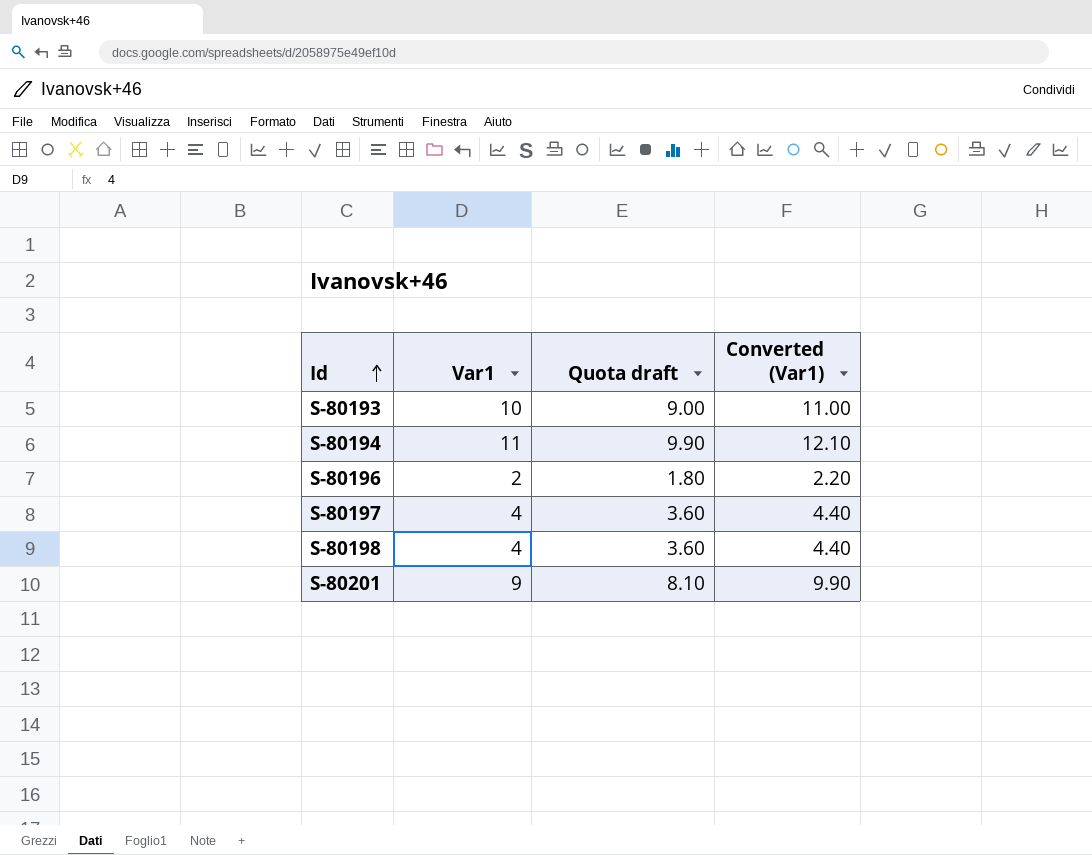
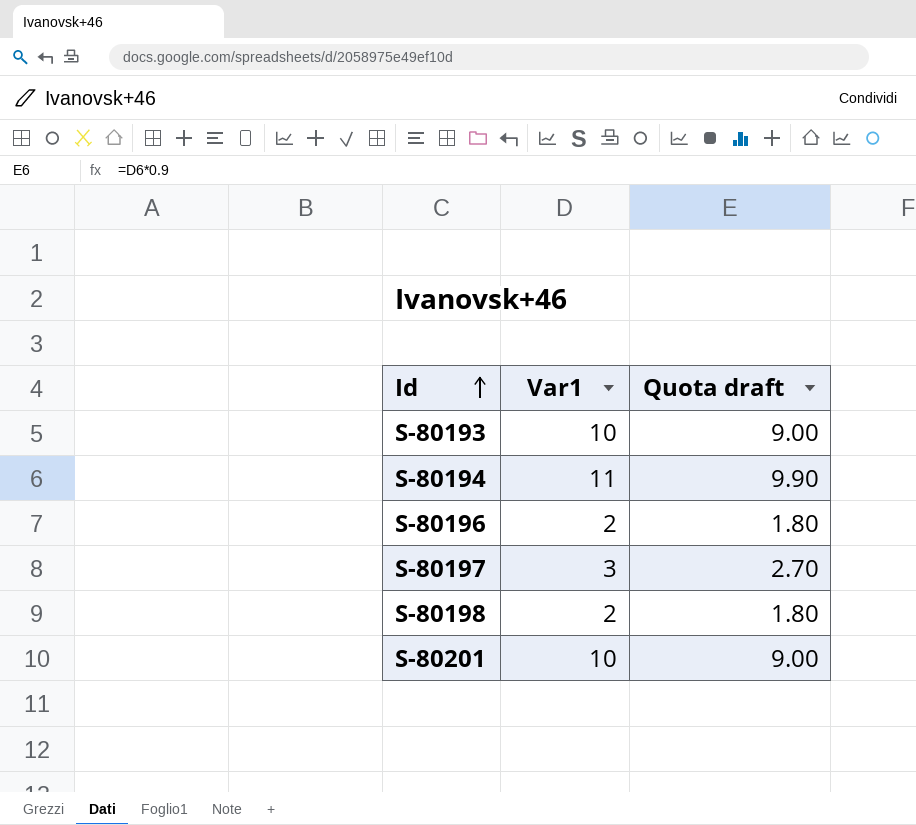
column Converted (Var1) | formula: [Var1] * 1.1 -> none
S-80197 | Var1: 4 -> 3
S-80197 | Quota draft: 3.60 -> 2.70
S-80198 | Var1: 4 -> 2
S-80198 | Quota draft: 3.60 -> 1.80
S-80201 | Var1: 9 -> 10
S-80201 | Quota draft: 8.10 -> 9.00

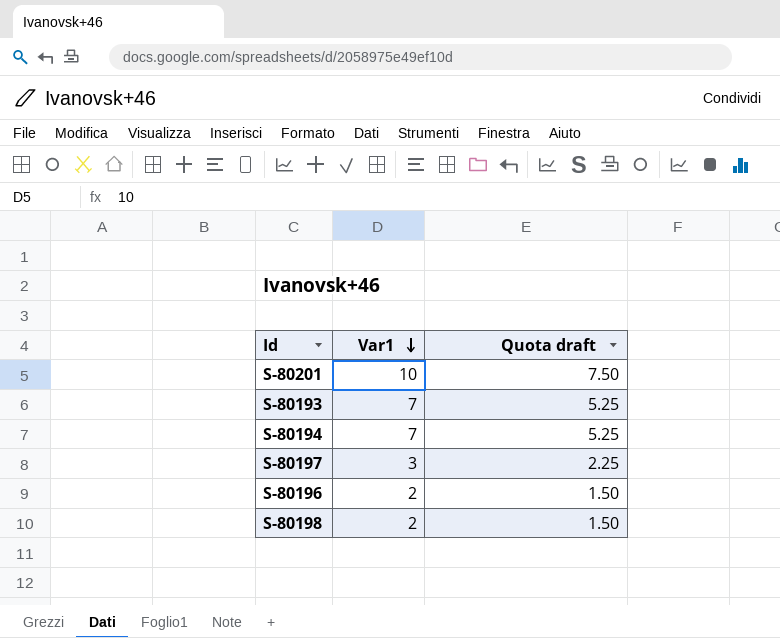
row order: Id ascending -> Var1 descending
column Quota draft | formula: [Var1] * 0.9 -> [Var1] * 0.75
S-80193 | Var1: 10 -> 7
S-80194 | Var1: 11 -> 7

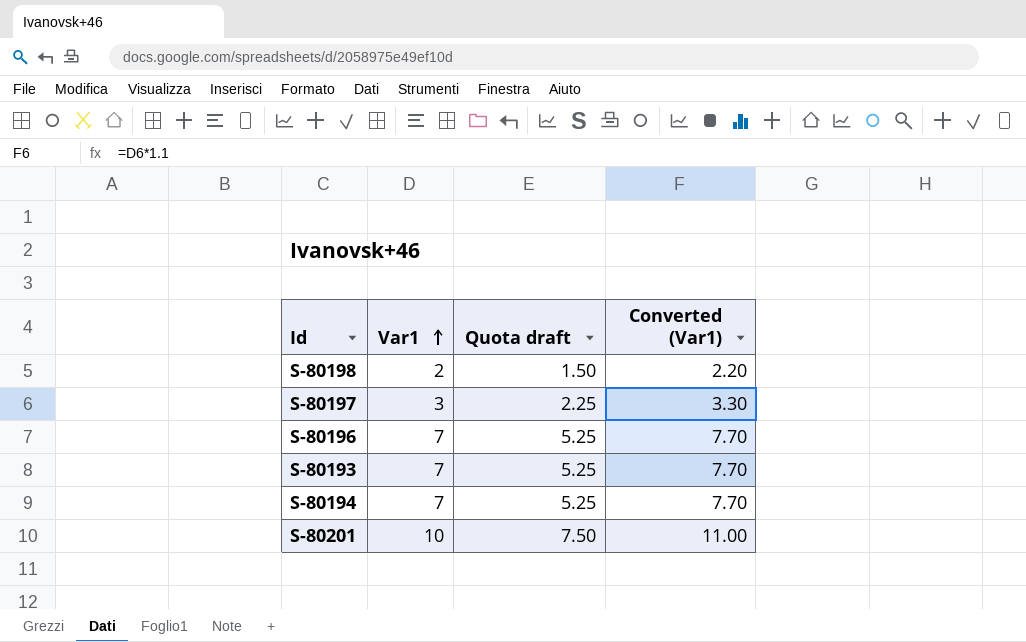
row order: Var1 descending -> Var1 ascending
column Converted (Var1) | formula: none -> [Var1] * 1.1
S-80196 | Var1: 2 -> 7
S-80196 | Quota draft: 1.50 -> 5.25

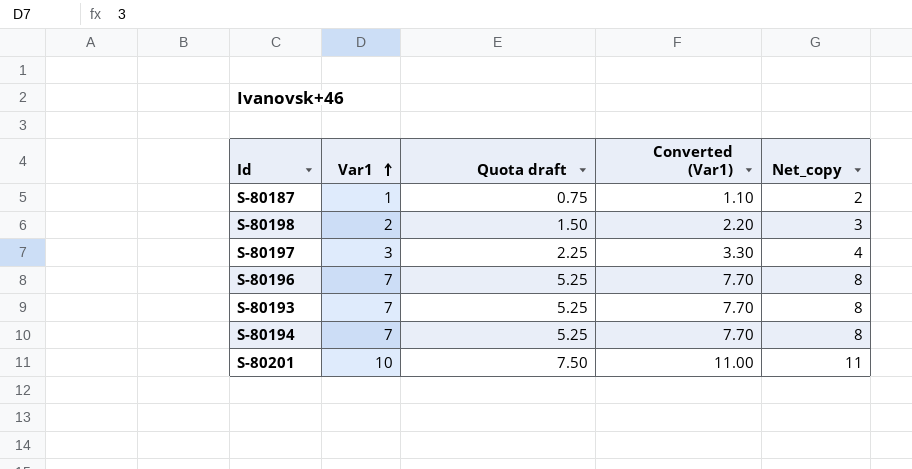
column Net_copy | formula: none -> [Var1] + 1
row S-80187: none -> 1 | 0.75 | 1.10 | 2

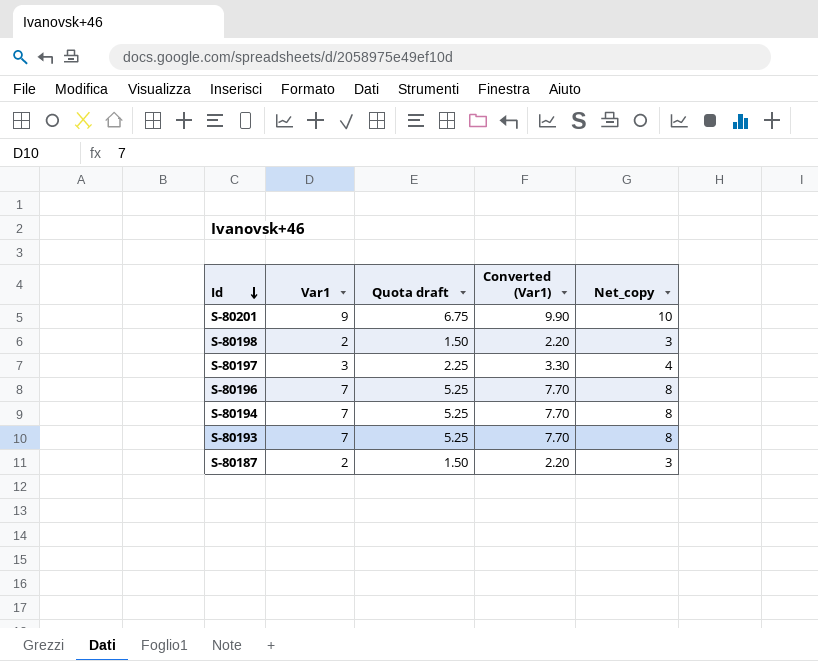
row order: Var1 ascending -> Id descending
S-80201 | Var1: 10 -> 9
S-80201 | Quota draft: 7.50 -> 6.75
S-80201 | Converted (Var1): 11.00 -> 9.90
S-80201 | Net_copy: 11 -> 10
S-80187 | Var1: 1 -> 2
S-80187 | Quota draft: 0.75 -> 1.50
S-80187 | Converted (Var1): 1.10 -> 2.20
S-80187 | Net_copy: 2 -> 3

